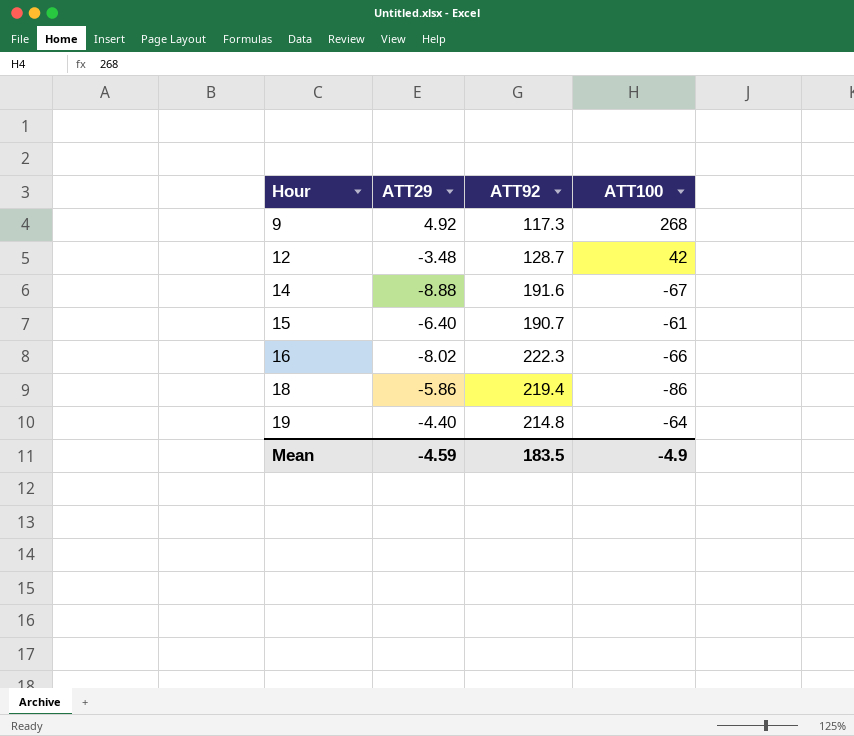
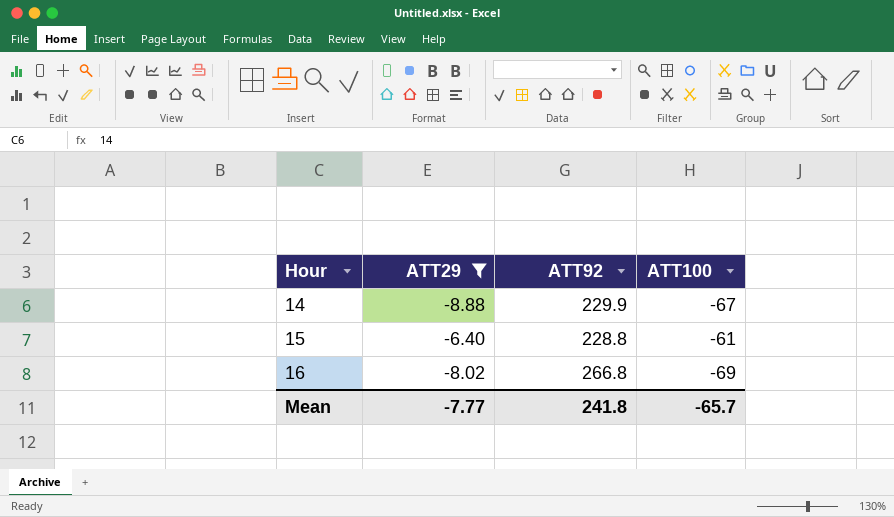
filter: none -> ATT29 <= -6.40
14 | ATT92: 191.6 -> 229.9
15 | ATT92: 190.7 -> 228.8
16 | ATT92: 222.3 -> 266.8
16 | ATT100: -66 -> -69
Mean | ATT29: -4.59 -> -7.77
Mean | ATT92: 183.5 -> 241.8
Mean | ATT100: -4.9 -> -65.7

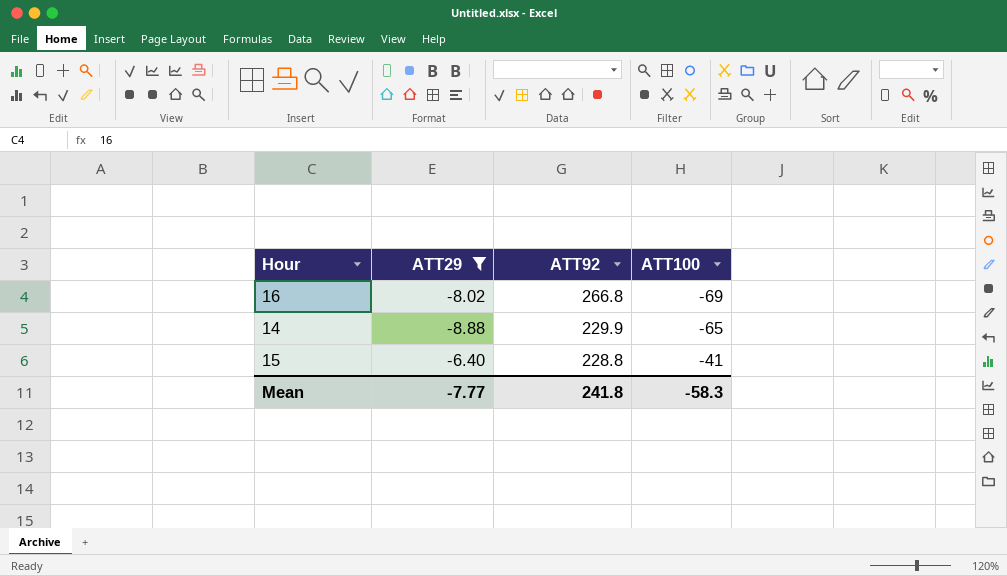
row order: Hour ascending -> ATT92 descending
14 | ATT100: -67 -> -65
15 | ATT100: -61 -> -41
Mean | ATT100: -65.7 -> -58.3

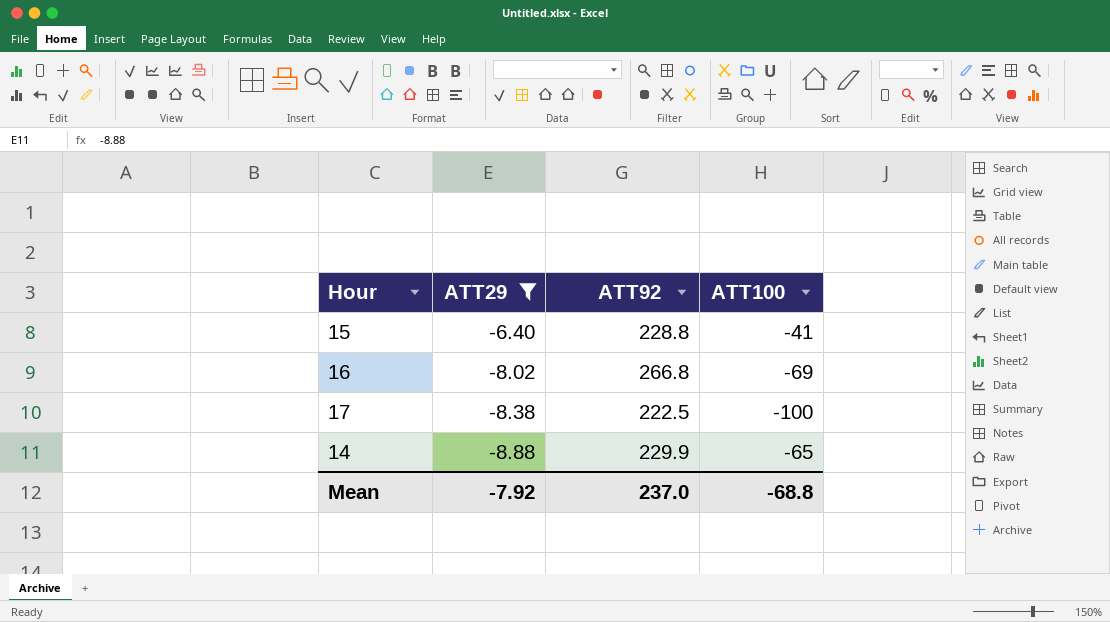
row order: ATT92 descending -> ATT29 descending
row 17: none -> -8.38 | 222.5 | -100
Mean | ATT29: -7.77 -> -7.92
Mean | ATT92: 241.8 -> 237.0
Mean | ATT100: -58.3 -> -68.8

